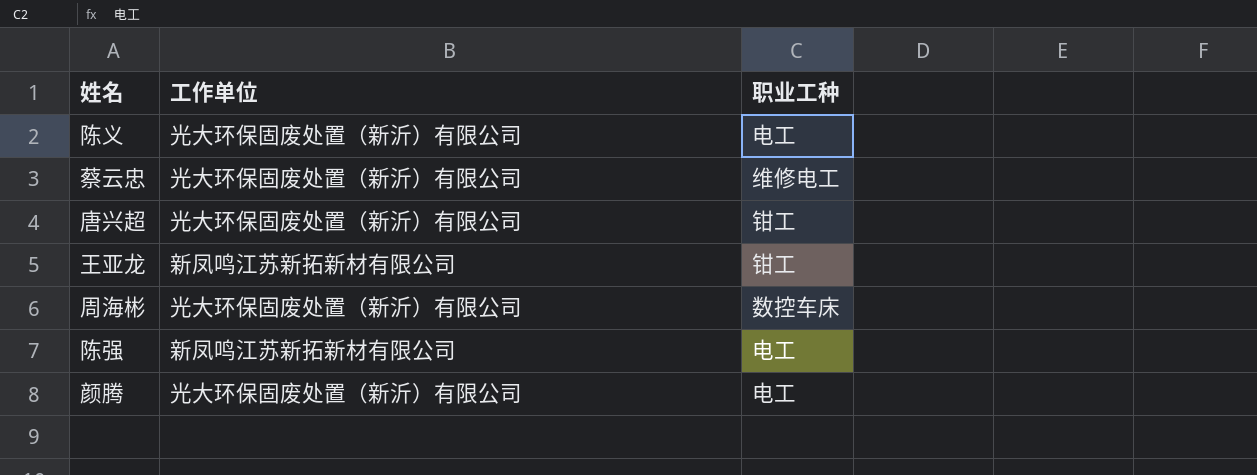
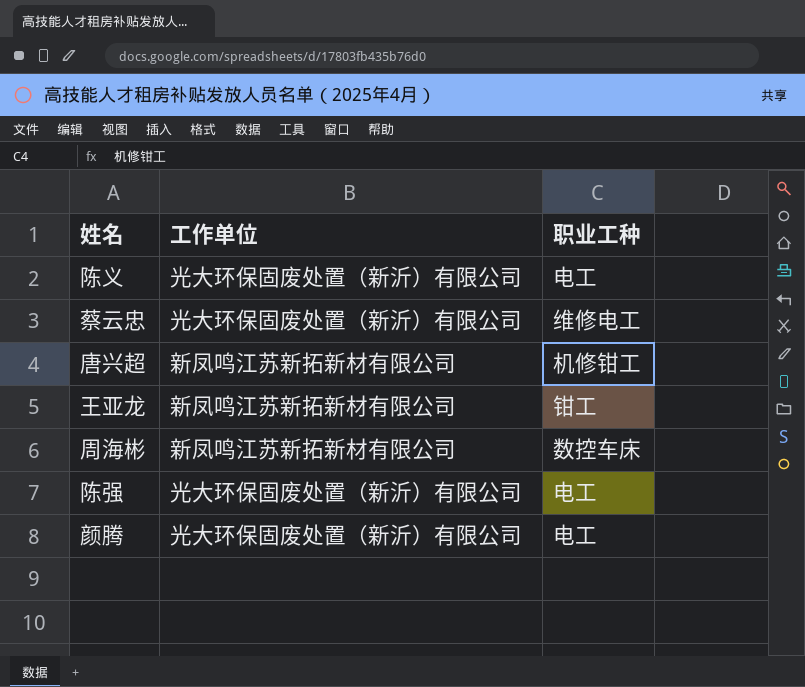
唐兴超 | 工作单位: 光大环保固废处置（新沂）有限公司 -> 新凤鸣江苏新拓新材有限公司
唐兴超 | 职业工种: 钳工 -> 机修钳工
周海彬 | 工作单位: 光大环保固废处置（新沂）有限公司 -> 新凤鸣江苏新拓新材有限公司
陈强 | 工作单位: 新凤鸣江苏新拓新材有限公司 -> 光大环保固废处置（新沂）有限公司

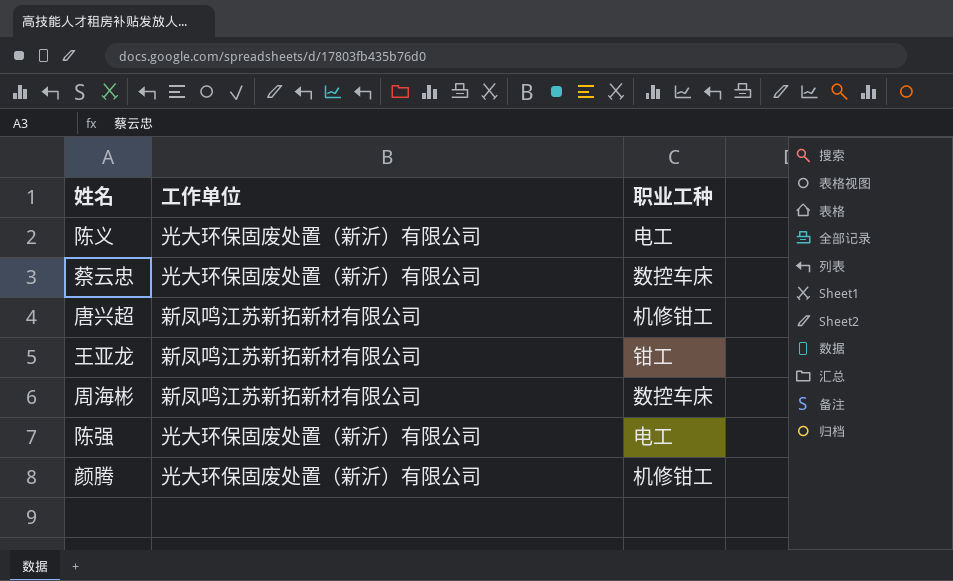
蔡云忠 | 职业工种: 维修电工 -> 数控车床
颜腾 | 职业工种: 电工 -> 机修钳工

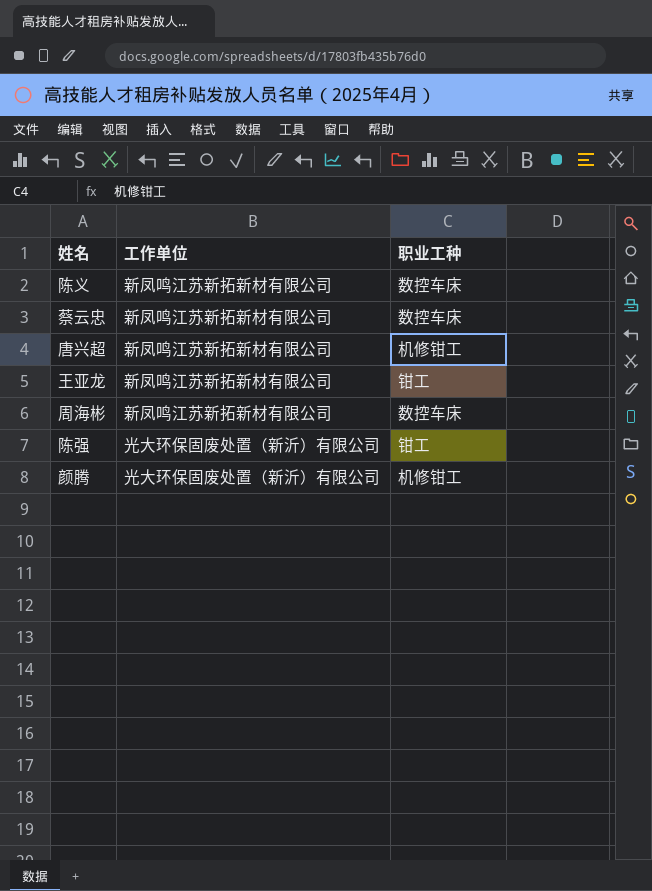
陈义 | 工作单位: 光大环保固废处置（新沂）有限公司 -> 新凤鸣江苏新拓新材有限公司
陈义 | 职业工种: 电工 -> 数控车床
蔡云忠 | 工作单位: 光大环保固废处置（新沂）有限公司 -> 新凤鸣江苏新拓新材有限公司
陈强 | 职业工种: 电工 -> 钳工

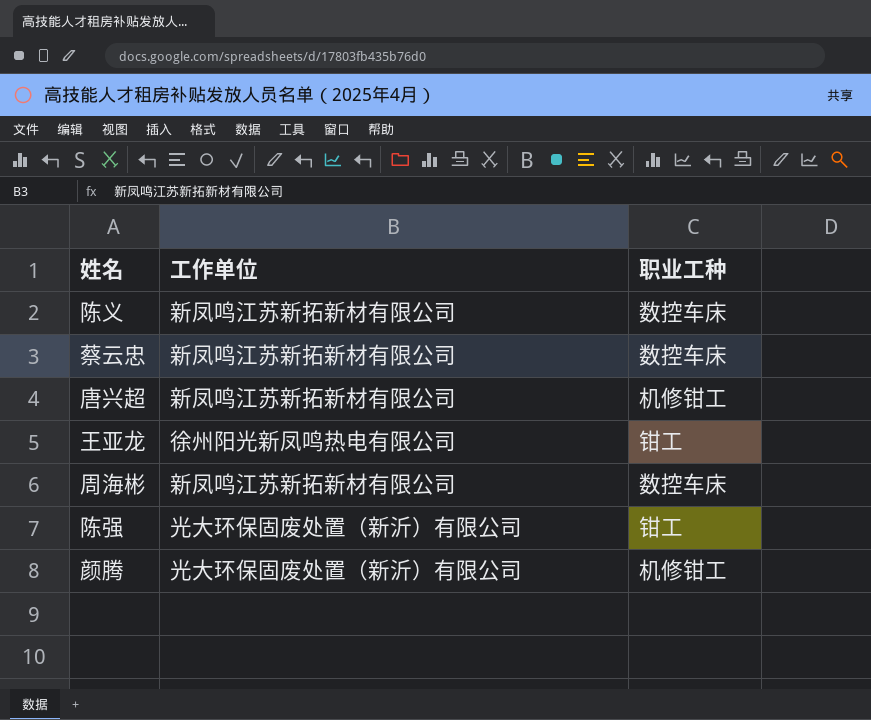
王亚龙 | 工作单位: 新凤鸣江苏新拓新材有限公司 -> 徐州阳光新凤鸣热电有限公司

